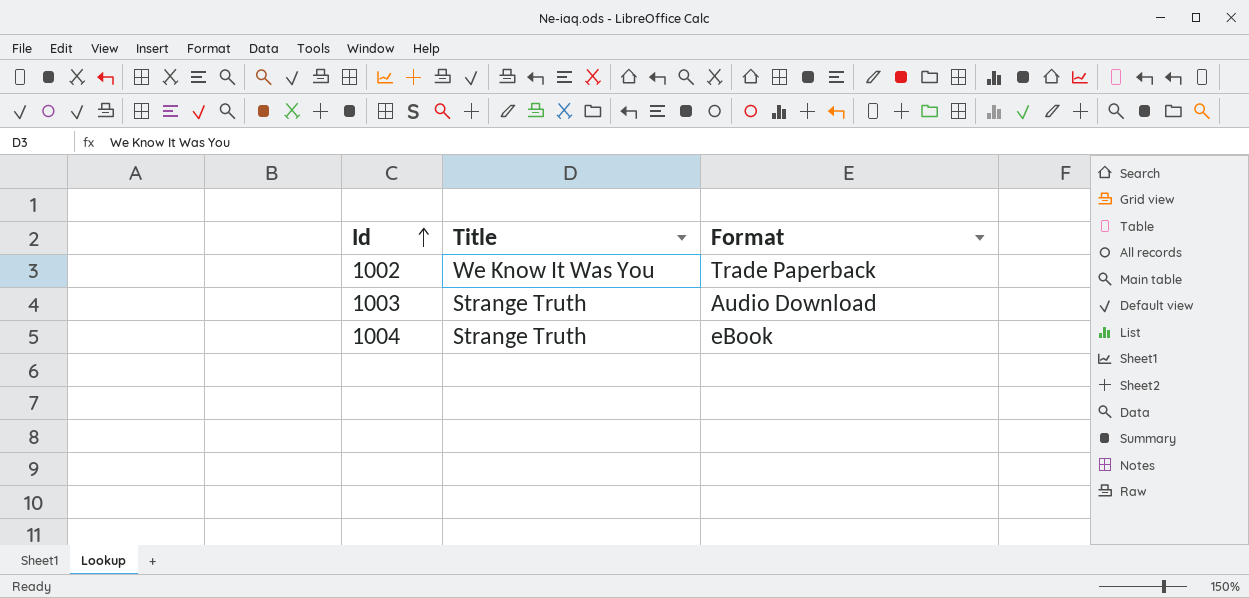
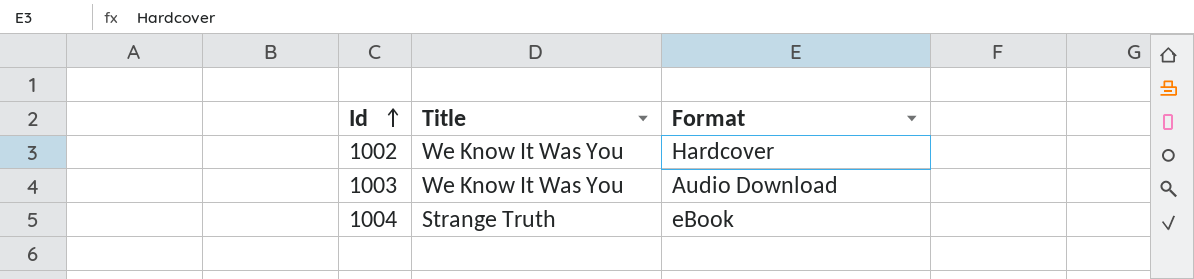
1002 | Format: Trade Paperback -> Hardcover
1003 | Title: Strange Truth -> We Know It Was You

